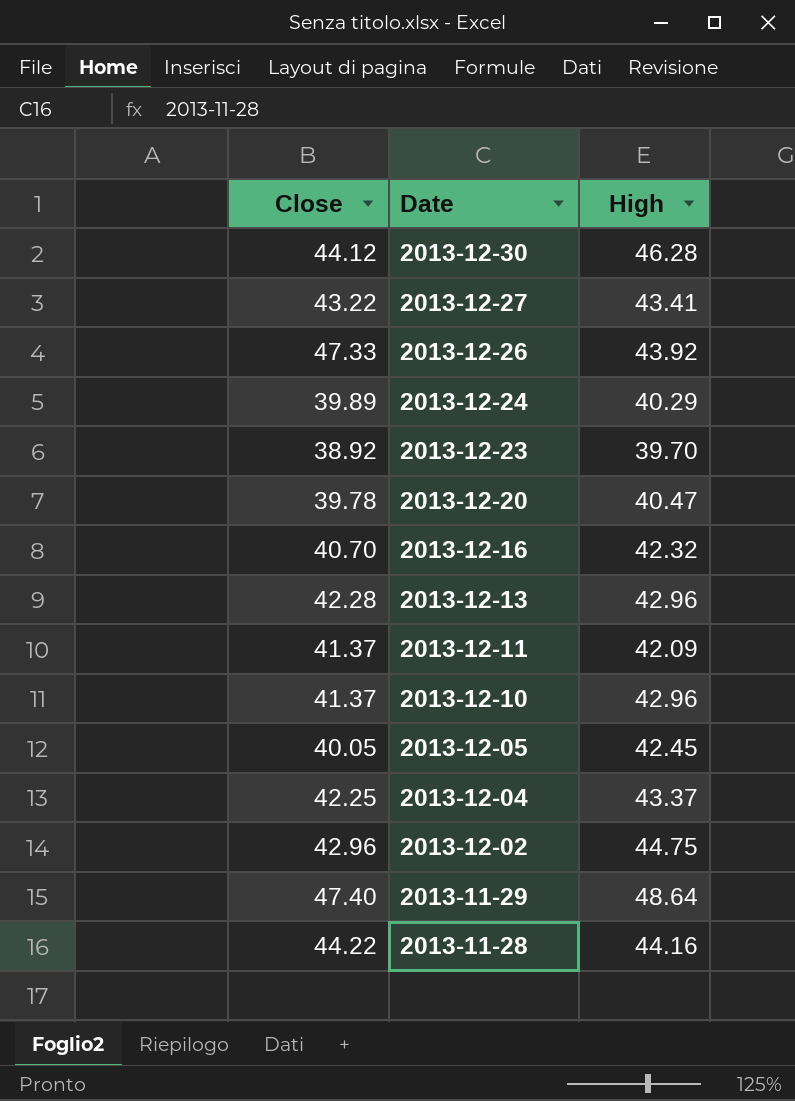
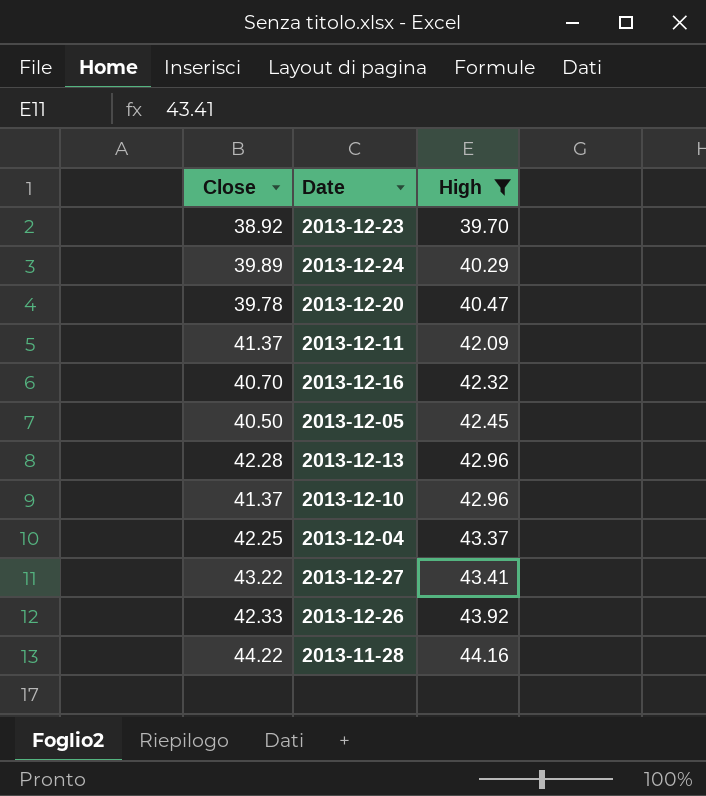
filter: none -> High <= 44.16
row order: Date descending -> High ascending
2013-12-05 | Close: 40.05 -> 40.50
2013-12-26 | Close: 47.33 -> 42.33

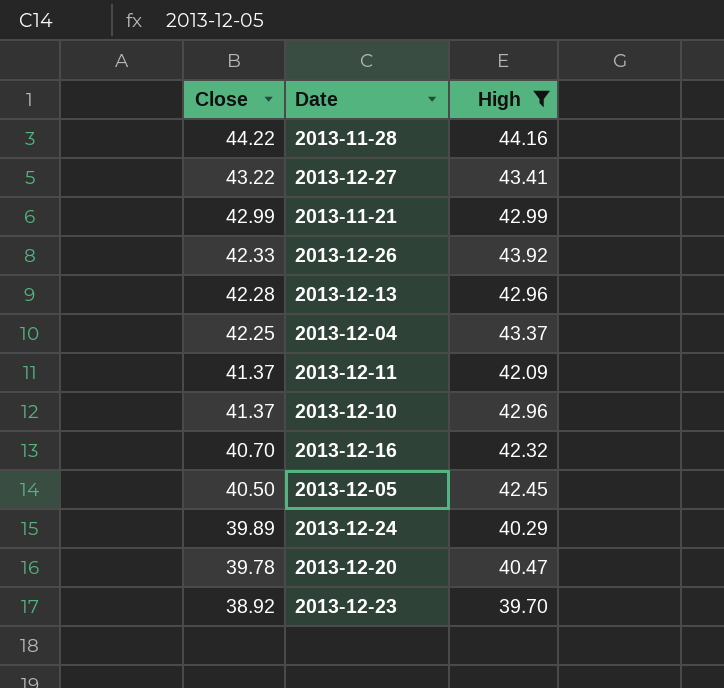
row order: High ascending -> Close descending
row 2013-11-21: none -> 42.99 | 42.99

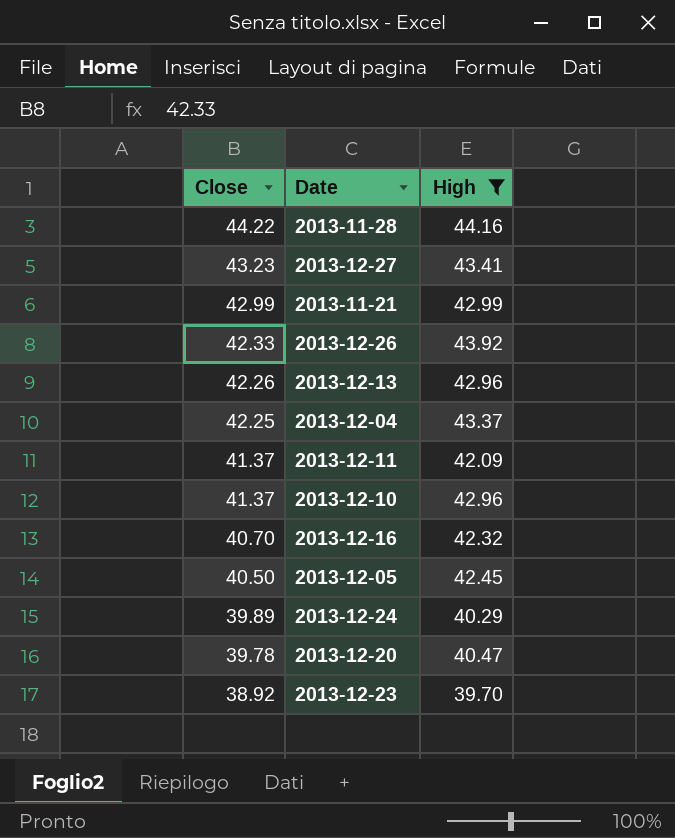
2013-12-27 | Close: 43.22 -> 43.23
2013-12-13 | Close: 42.28 -> 42.26

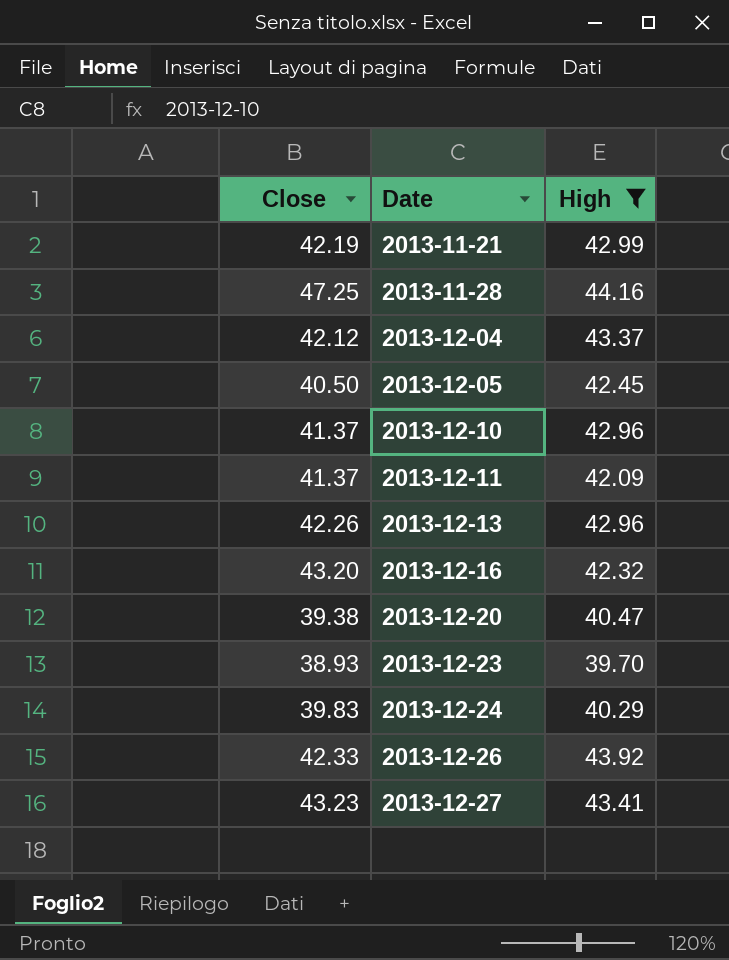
row order: Close descending -> Date ascending
2013-11-21 | Close: 42.99 -> 42.19
2013-11-28 | Close: 44.22 -> 47.25
2013-12-04 | Close: 42.25 -> 42.12
2013-12-16 | Close: 40.70 -> 43.20
2013-12-20 | Close: 39.78 -> 39.38
2013-12-23 | Close: 38.92 -> 38.93
2013-12-24 | Close: 39.89 -> 39.83

